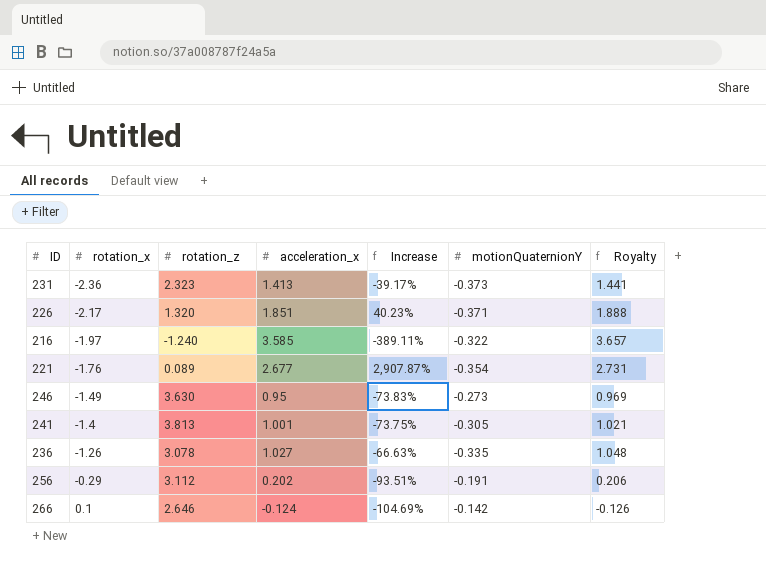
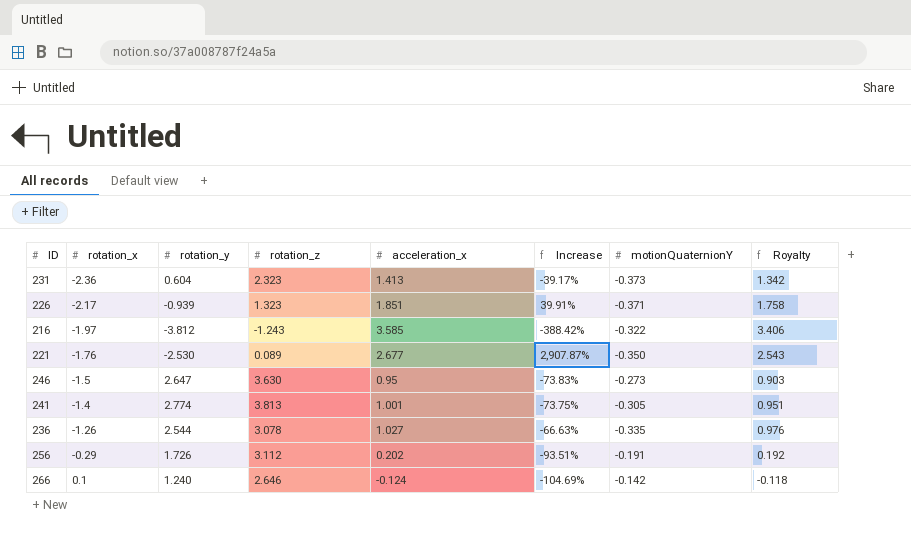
column rotation_y | position: none -> 3
column Royalty | formula: [acceleration_x] * 1.02 -> [acceleration_x] * 0.95
226 | rotation_z: 1.320 -> 1.323
226 | Increase: 40.23% -> 39.91%
216 | rotation_z: -1.240 -> -1.243
216 | Increase: -389.11% -> -388.42%
221 | motionQuaternionY: -0.354 -> -0.350
246 | rotation_x: -1.49 -> -1.5

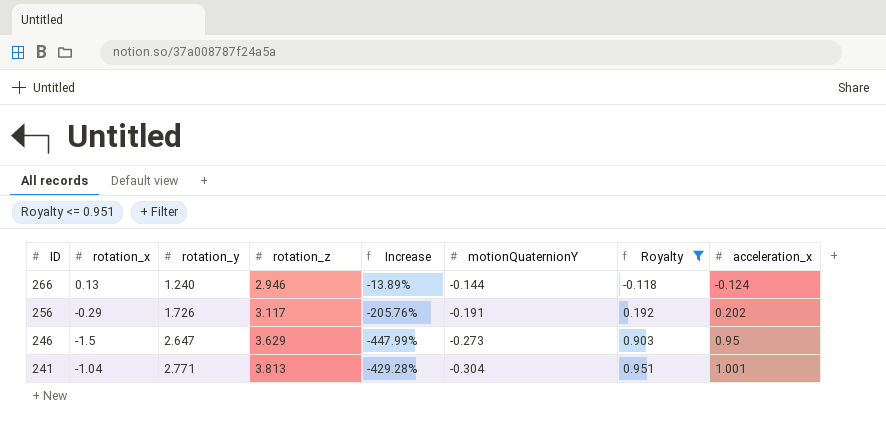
filter: none -> Royalty <= 0.951
row order: rotation_x ascending -> ID descending
column Increase | formula: ([acceleration_x] - [rotation_z]) / [rotation_z] -> ([acceleration_x] - [motionQuaternionY]) / [motionQuaternionY]
column acceleration_x | position: 5 -> 8
266 | rotation_x: 0.1 -> 0.13
266 | rotation_z: 2.646 -> 2.946
266 | motionQuaternionY: -0.142 -> -0.144
256 | rotation_z: 3.112 -> 3.117
246 | rotation_z: 3.630 -> 3.629
241 | rotation_x: -1.4 -> -1.04
241 | rotation_y: 2.774 -> 2.771
241 | motionQuaternionY: -0.305 -> -0.304

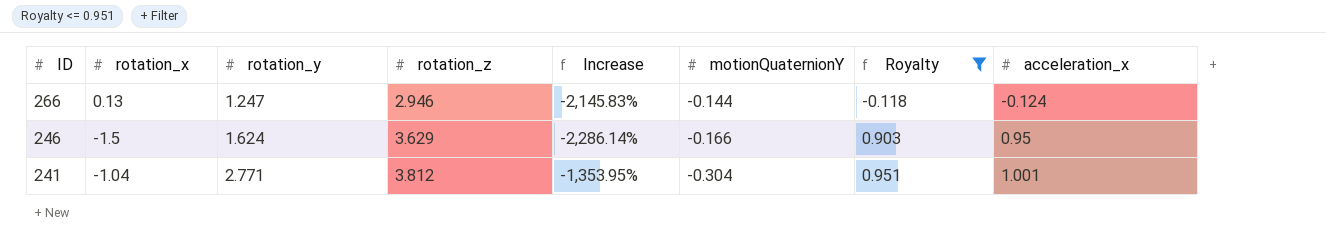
column Increase | formula: ([acceleration_x] - [motionQuaternionY]) / [motionQuaternionY] -> ([rotation_z] - [motionQuaternionY]) / [motionQuaternionY]
row 256: -0.29 | 1.726 | 3.117 | -205.76% | -0.191 | 0.192 | 0.202 -> none
266 | rotation_y: 1.240 -> 1.247
246 | rotation_y: 2.647 -> 1.624
246 | motionQuaternionY: -0.273 -> -0.166
241 | rotation_z: 3.813 -> 3.812

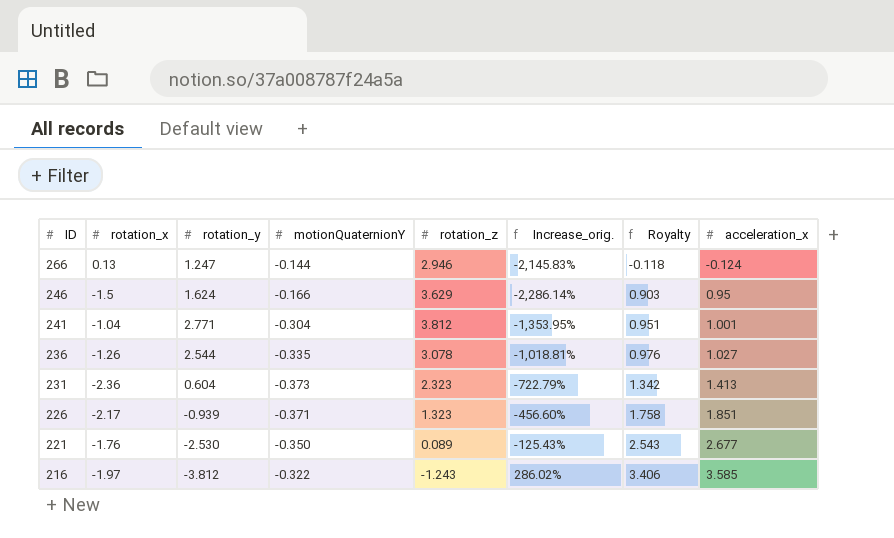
filter: Royalty <= 0.951 -> none
column motionQuaternionY | position: 6 -> 4
column name: Increase -> Increase_orig.

